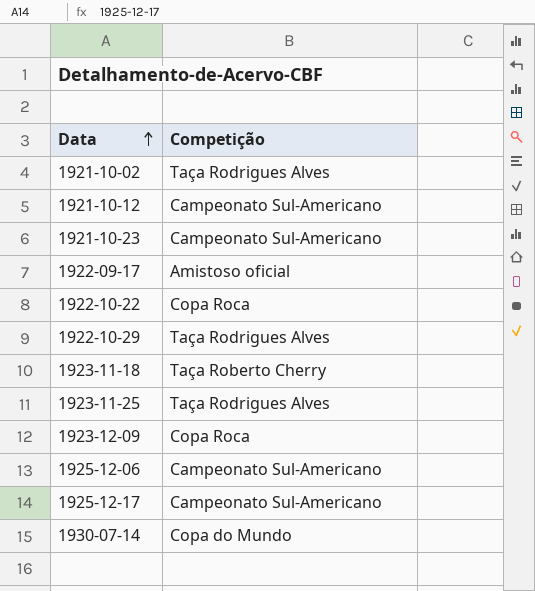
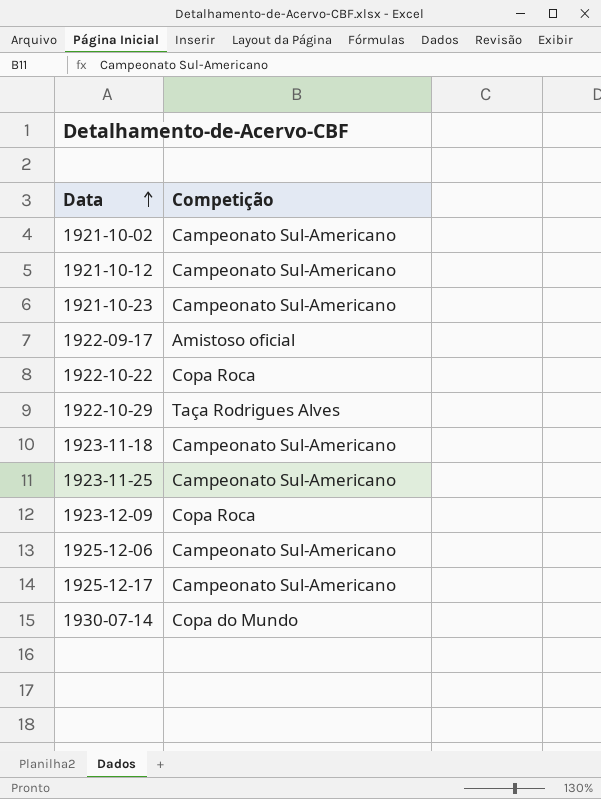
1921-10-02 | Competição: Taça Rodrigues Alves -> Campeonato Sul-Americano
1923-11-18 | Competição: Taça Roberto Cherry -> Campeonato Sul-Americano
1923-11-25 | Competição: Taça Rodrigues Alves -> Campeonato Sul-Americano

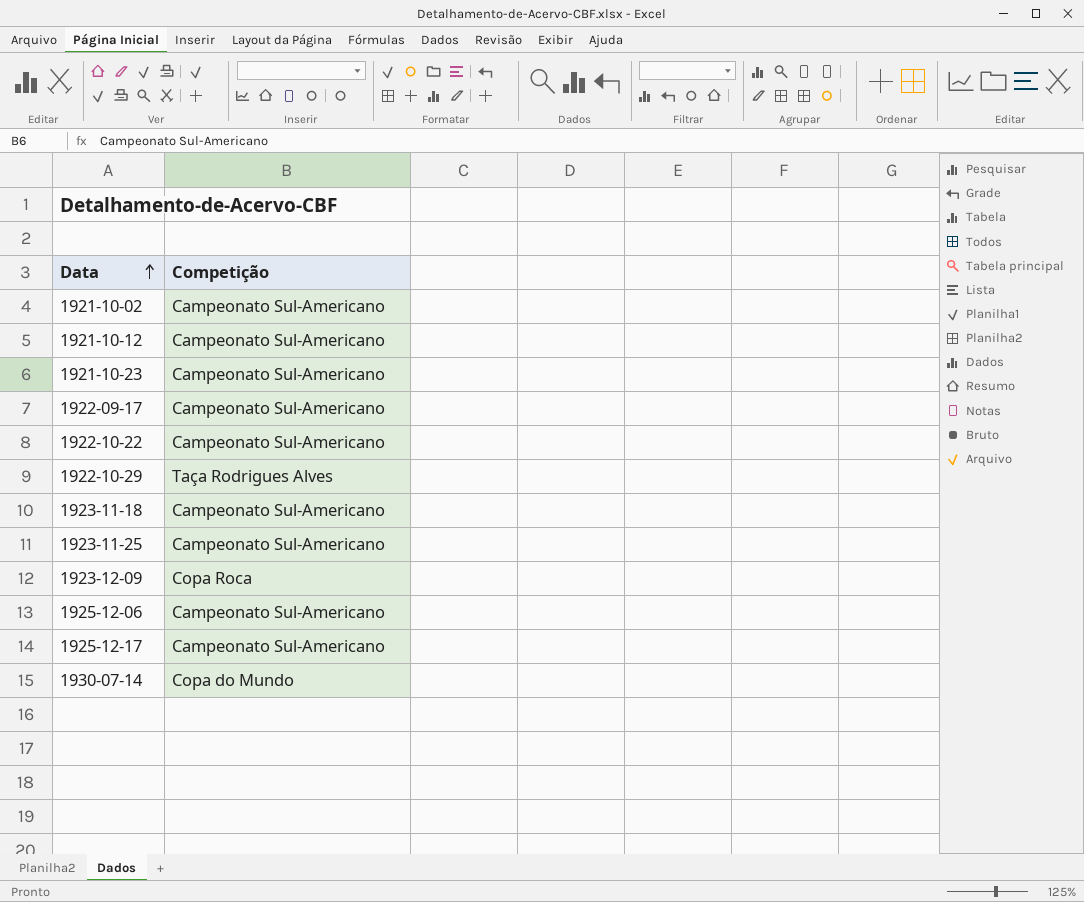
1922-09-17 | Competição: Amistoso oficial -> Campeonato Sul-Americano
1922-10-22 | Competição: Copa Roca -> Campeonato Sul-Americano

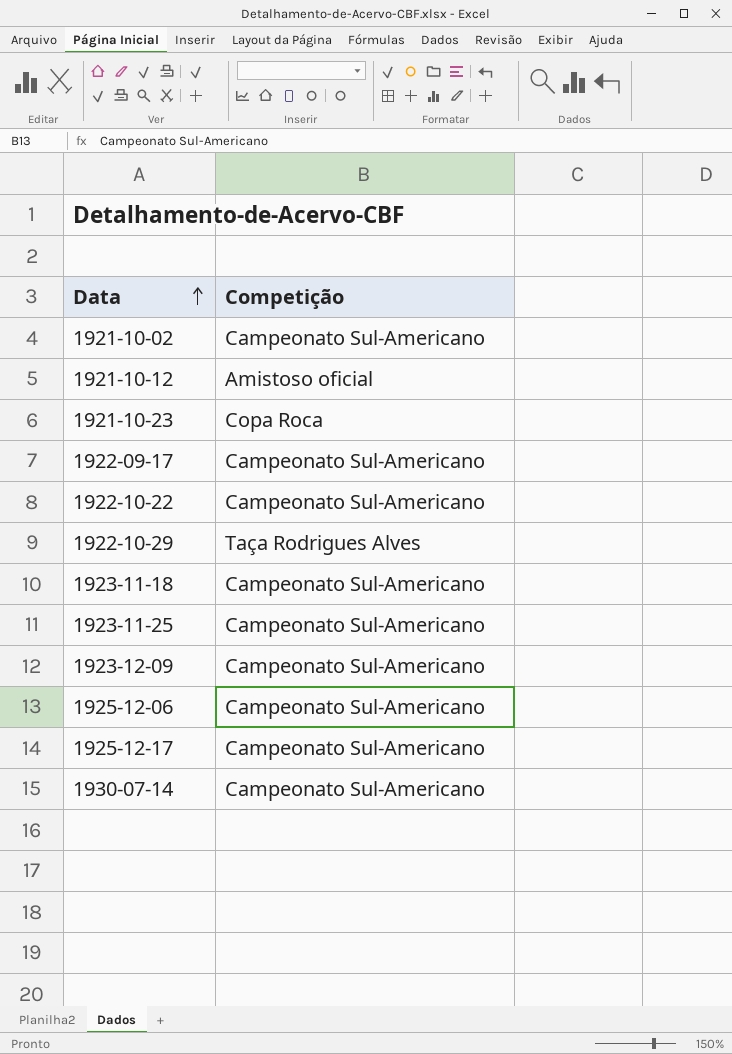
1921-10-12 | Competição: Campeonato Sul-Americano -> Amistoso oficial
1921-10-23 | Competição: Campeonato Sul-Americano -> Copa Roca
1923-12-09 | Competição: Copa Roca -> Campeonato Sul-Americano
1930-07-14 | Competição: Copa do Mundo -> Campeonato Sul-Americano

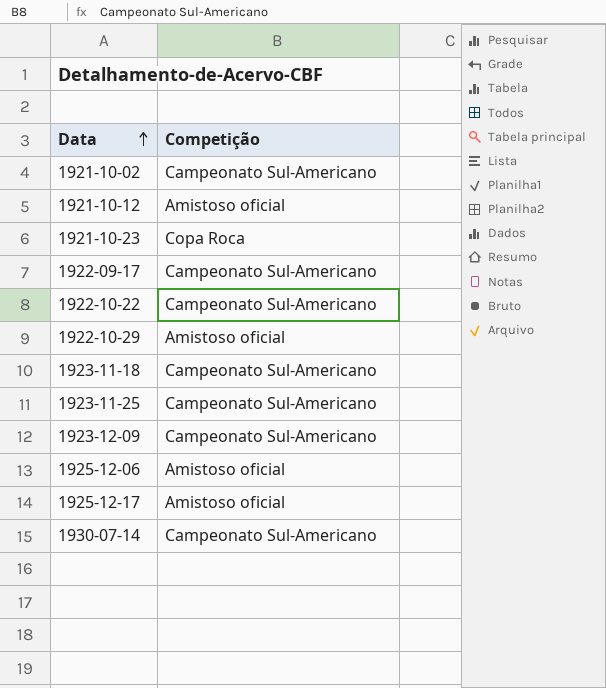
1922-10-29 | Competição: Taça Rodrigues Alves -> Amistoso oficial
1925-12-06 | Competição: Campeonato Sul-Americano -> Amistoso oficial
1925-12-17 | Competição: Campeonato Sul-Americano -> Amistoso oficial

